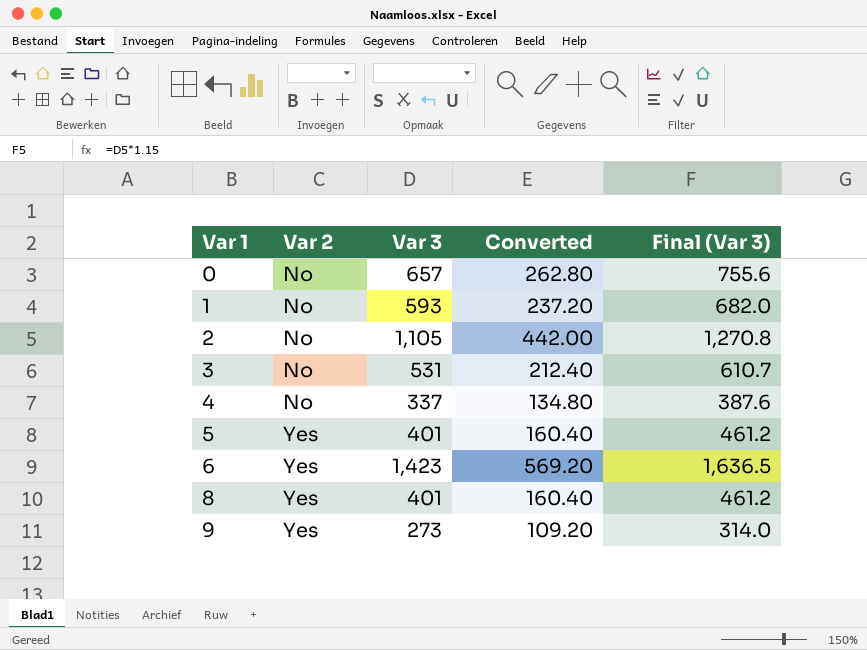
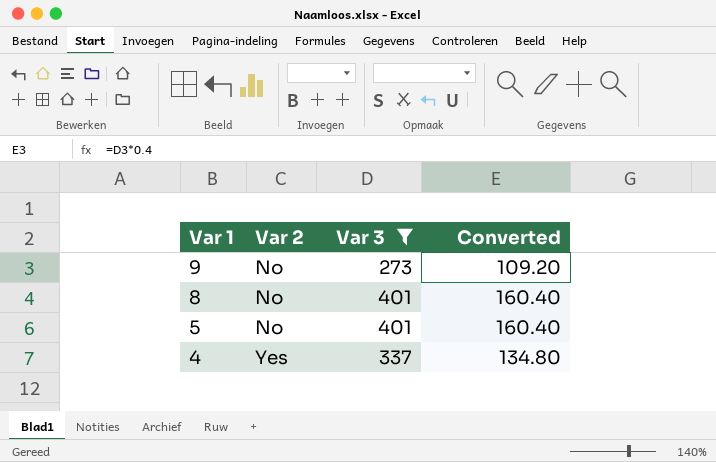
filter: none -> Var 3 <= 401
row order: Var 1 ascending -> Var 1 descending
column Final (Var 3) | formula: [Var 3] * 1.15 -> none
9 | Var 2: Yes -> No
8 | Var 2: Yes -> No
5 | Var 2: Yes -> No
4 | Var 2: No -> Yes

